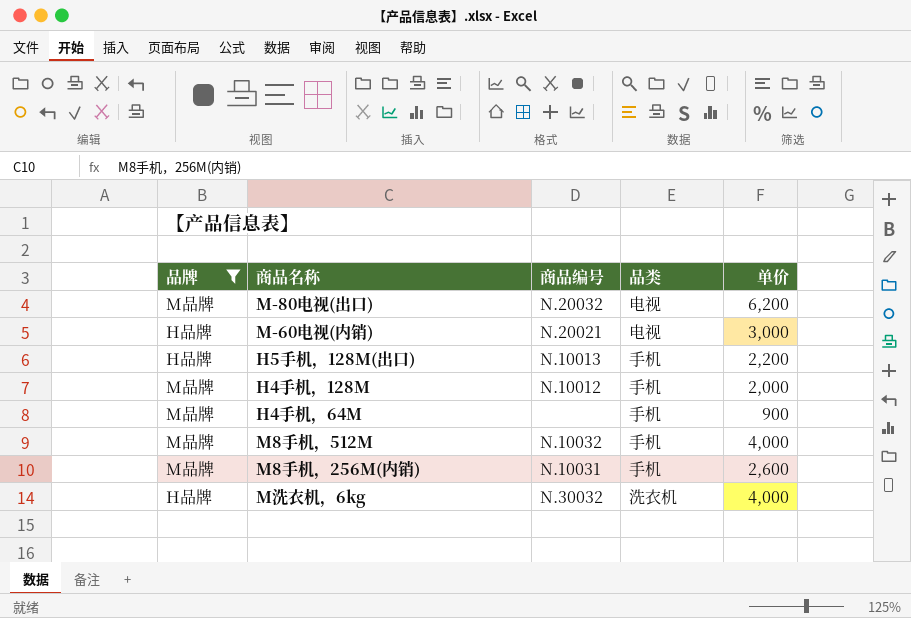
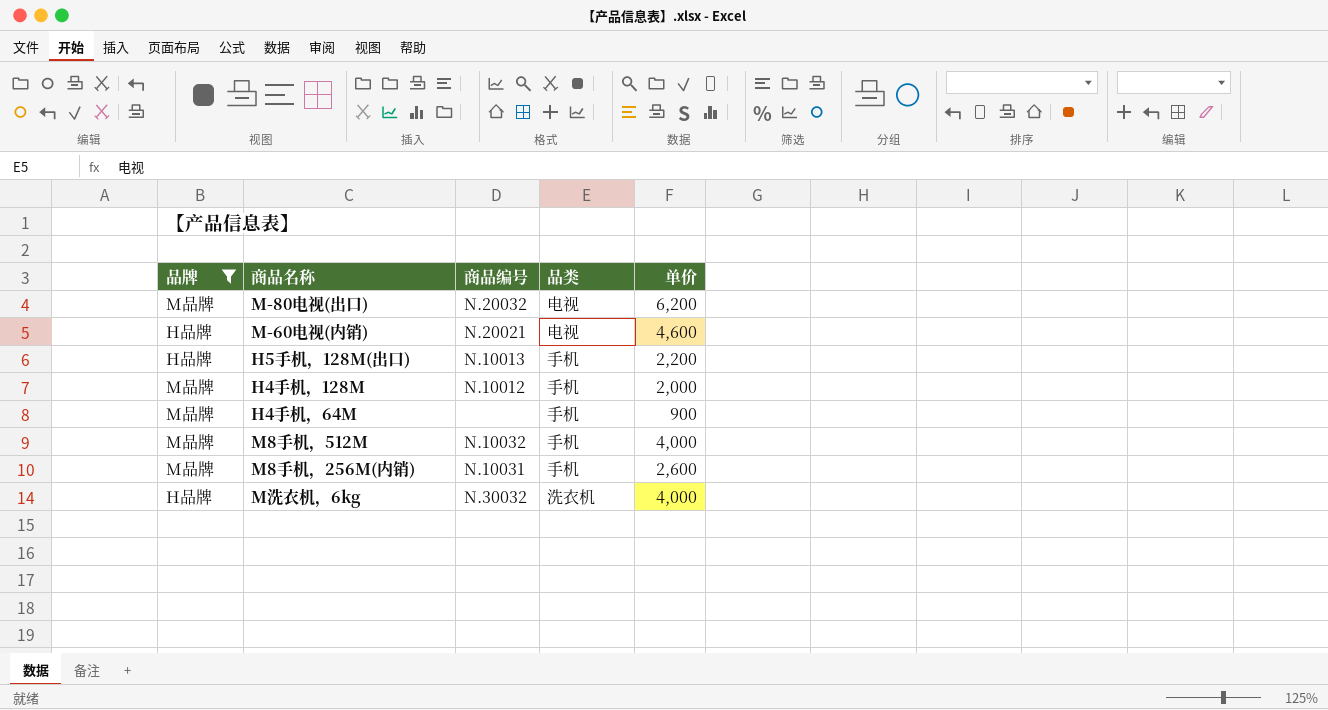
M-60电视(内销) | 单价: 3,000 -> 4,600

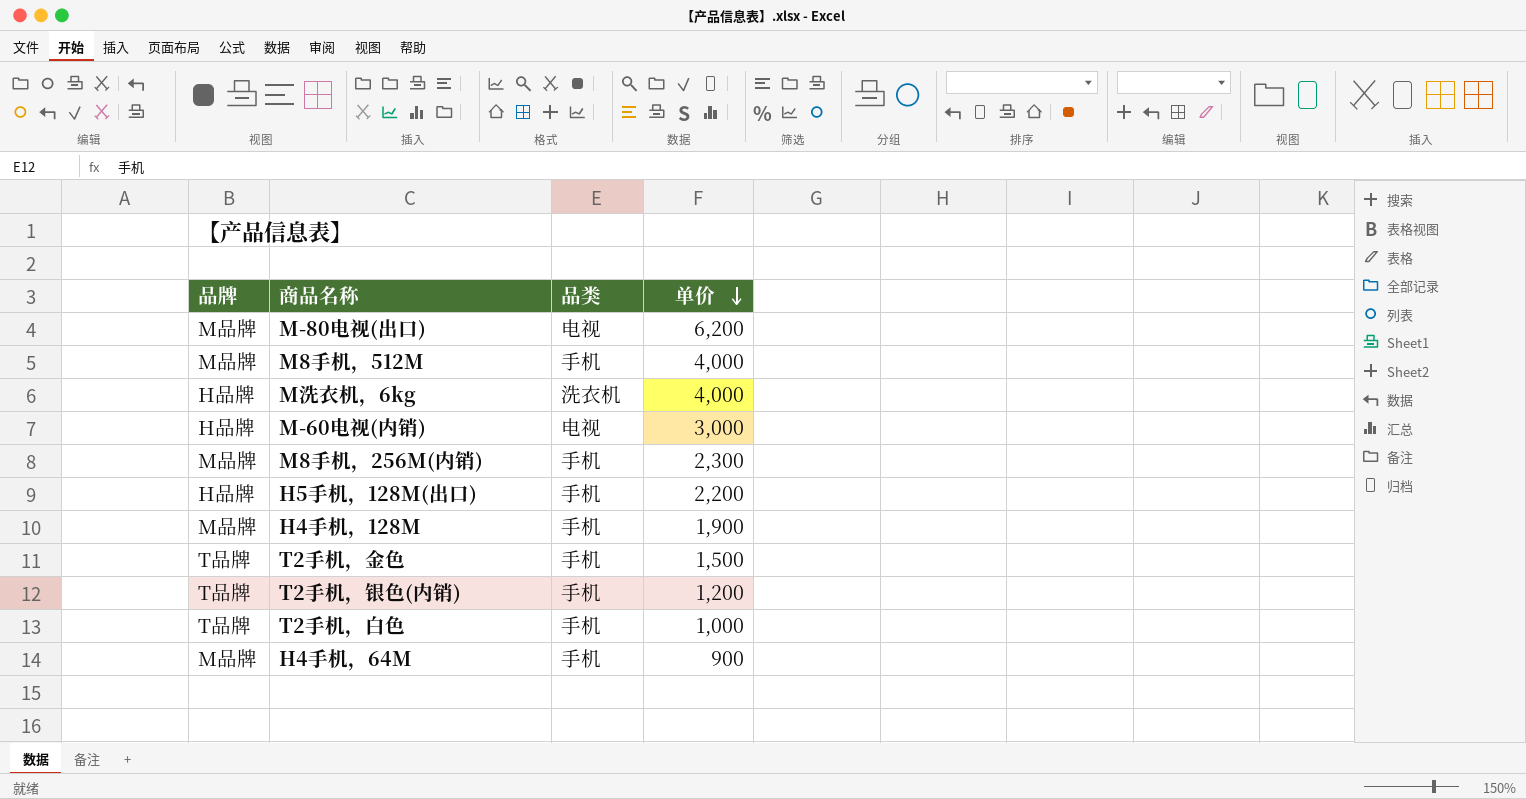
filter: 品牌 != T品牌 -> none
row order: none -> 单价 descending
column 商品编号 | position: 3 -> none
M-60电视(内销) | 单价: 4,600 -> 3,000
M8手机，256M(内销) | 单价: 2,600 -> 2,300
H4手机，128M | 单价: 2,000 -> 1,900

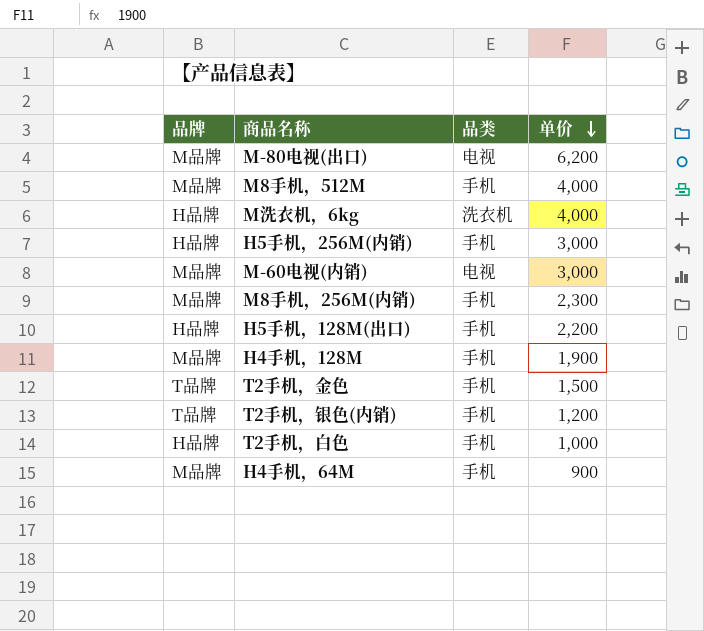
row H5手机，256M(内销): none -> H品牌 | 手机 | 3,000
M-60电视(内销) | 品牌: H品牌 -> M品牌
T2手机，白色 | 品牌: T品牌 -> H品牌

